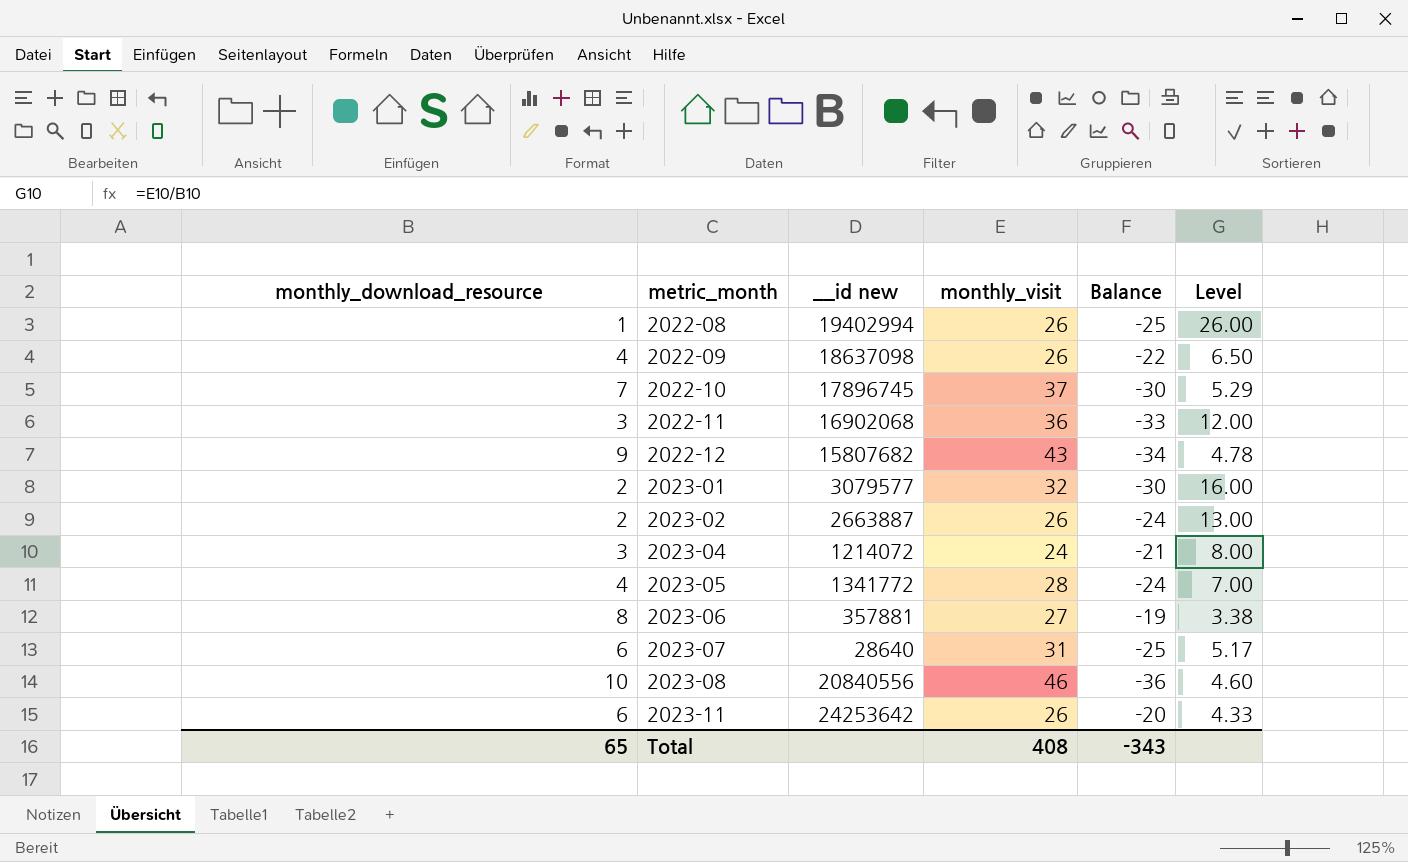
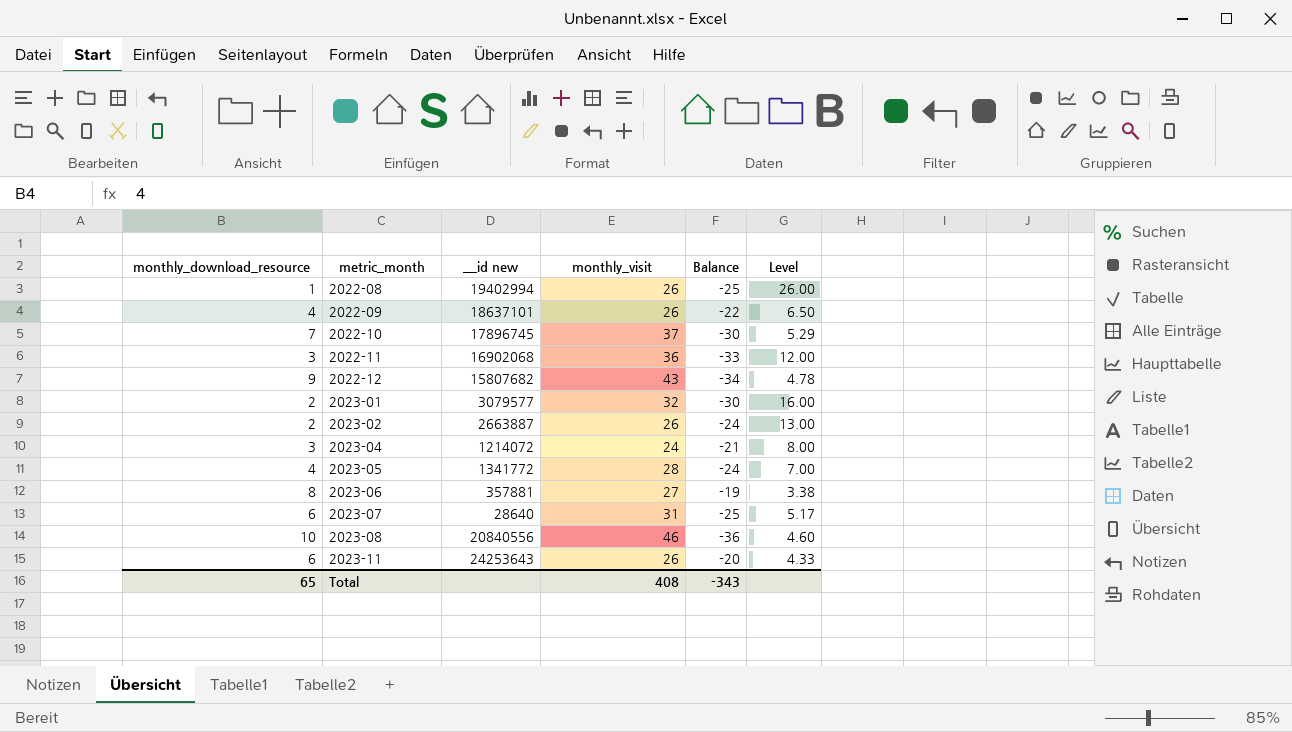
2022-09 | __id new: 18637098 -> 18637101
2023-11 | __id new: 24253642 -> 24253643

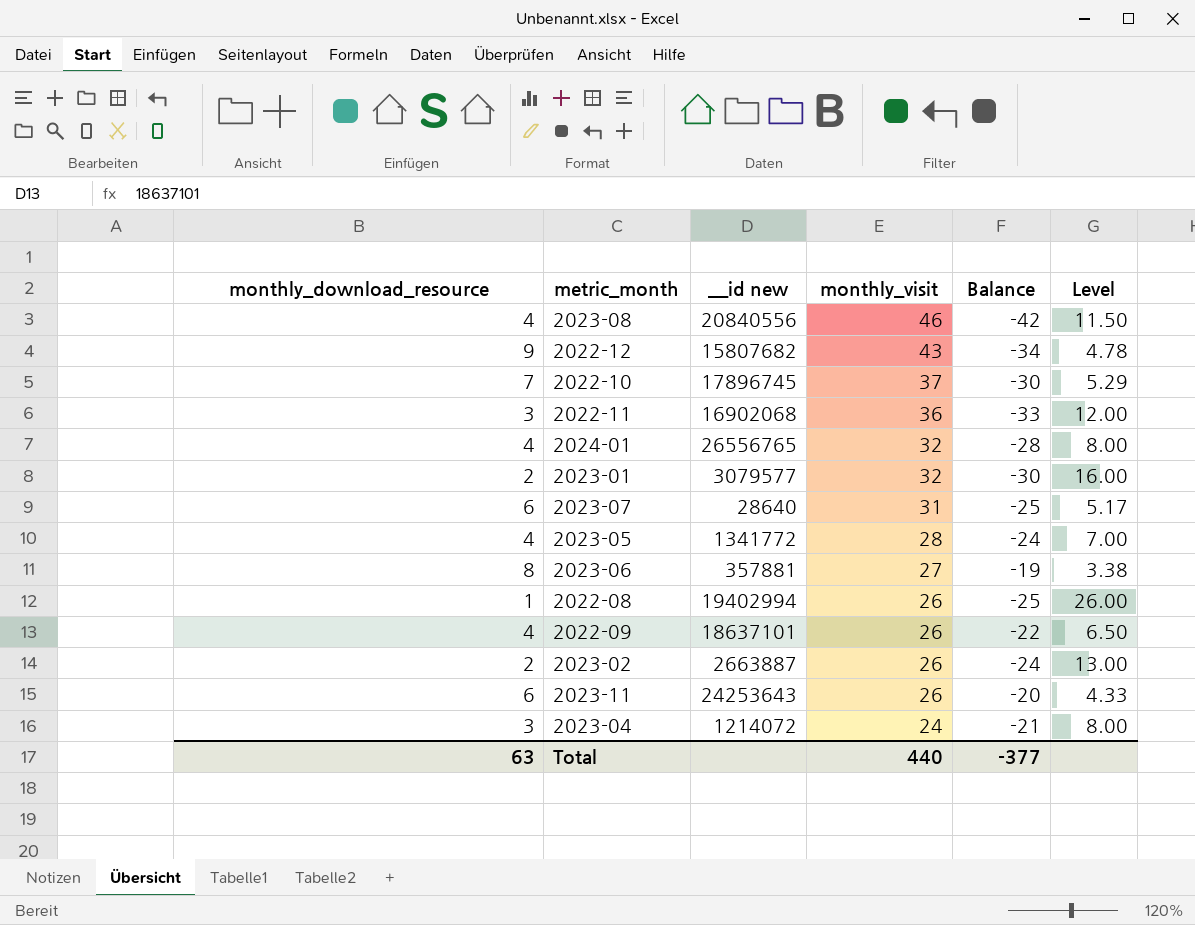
row order: metric_month ascending -> monthly_visit descending
2023-08 | monthly_download_resource: 10 -> 4
2023-08 | Balance: -36 -> -42
2023-08 | Level: 4.60 -> 11.50
row 2024-01: none -> 4 | 26556765 | 32 | -28 | 8.00
Total | monthly_download_resource: 65 -> 63
Total | monthly_visit: 408 -> 440
Total | Balance: -343 -> -377

